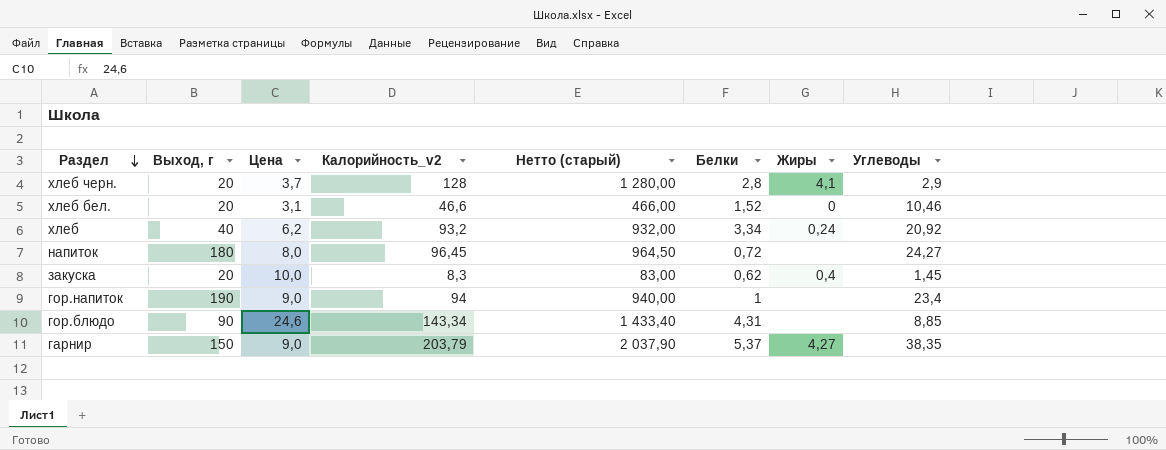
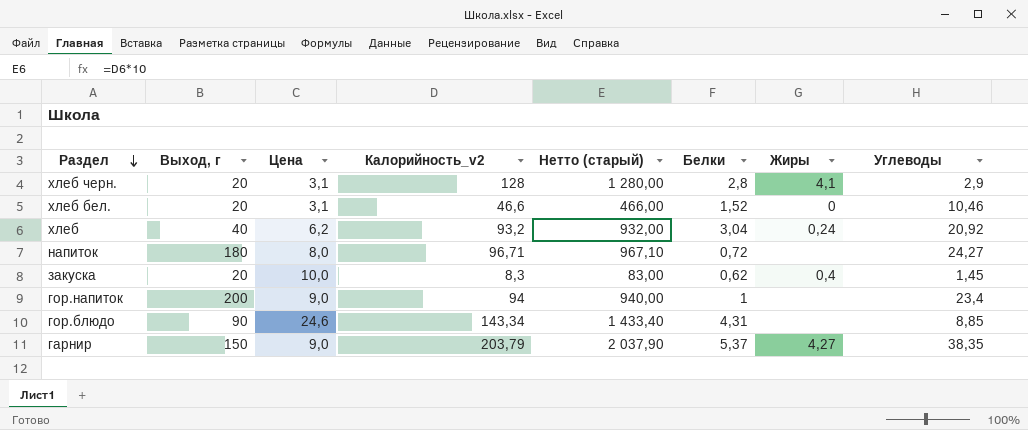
хлеб черн. | Цена: 3,7 -> 3,1
хлеб | Белки: 3,34 -> 3,04
напиток | Калорийность_v2: 96,45 -> 96,71
напиток | Нетто (старый): 964,50 -> 967,10
гор.напиток | Выход, г: 190 -> 200

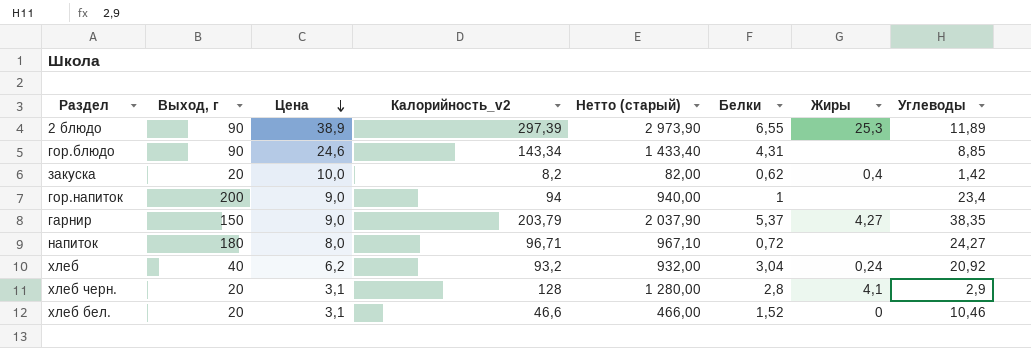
row order: Раздел descending -> Цена descending
row 2 блюдо: none -> 90 | 38,9 | 297,39 | 2 973,90 | 6,55 | 25,3 | 11,89
закуска | Калорийность_v2: 8,3 -> 8,2
закуска | Нетто (старый): 83,00 -> 82,00
закуска | Углеводы: 1,45 -> 1,42

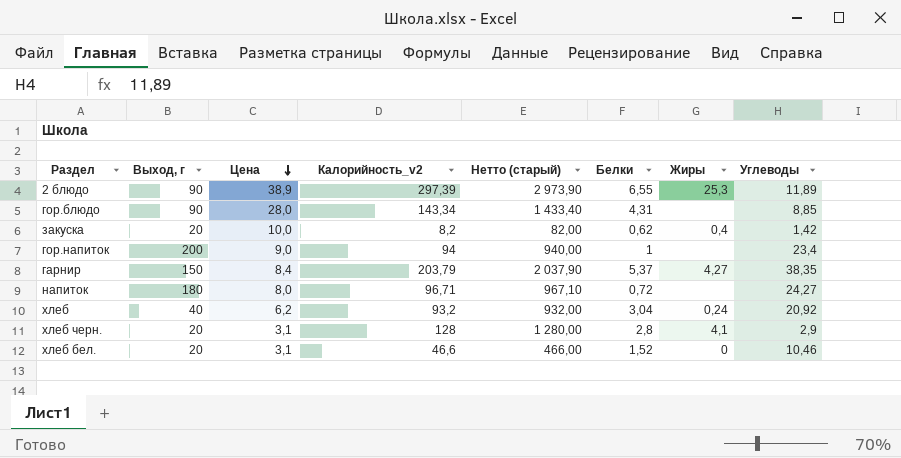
гор.блюдо | Цена: 24,6 -> 28,0
гарнир | Цена: 9,0 -> 8,4

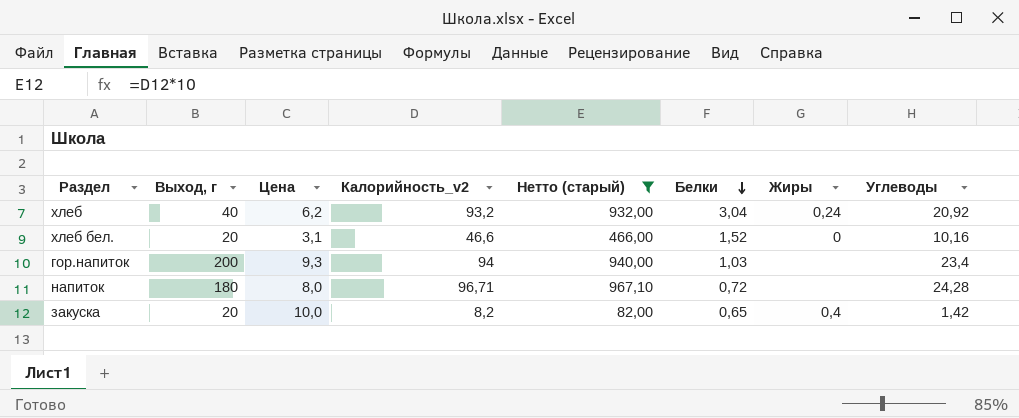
filter: none -> Нетто (старый) <= 967,10
row order: Цена descending -> Белки descending
хлеб бел. | Углеводы: 10,46 -> 10,16
гор.напиток | Цена: 9,0 -> 9,3
гор.напиток | Белки: 1 -> 1,03
напиток | Углеводы: 24,27 -> 24,28
закуска | Белки: 0,62 -> 0,65

